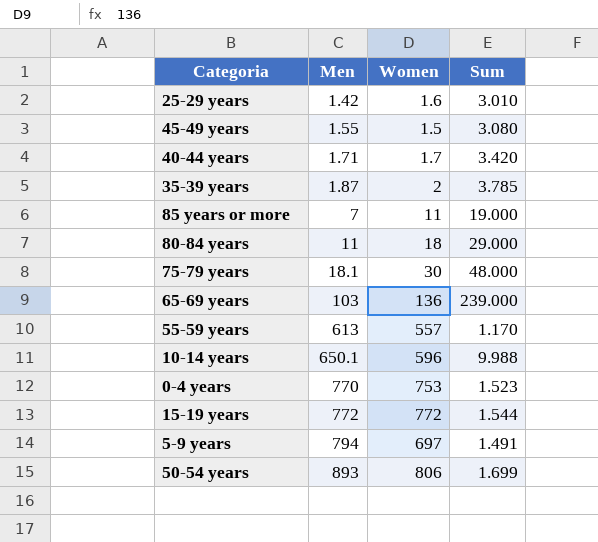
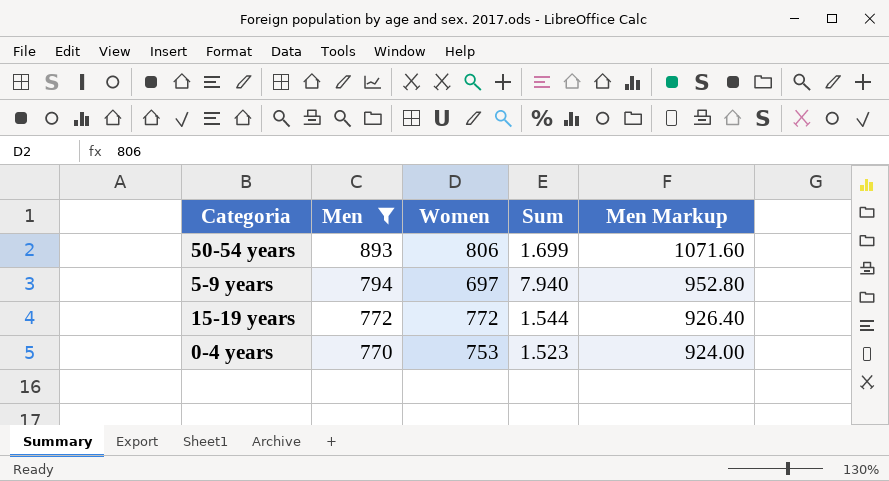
filter: none -> Men >= 770
row order: Men ascending -> Men descending
column Men Markup | formula: none -> [Men] * 1.2
5-9 years | Sum: 1.491 -> 7.940

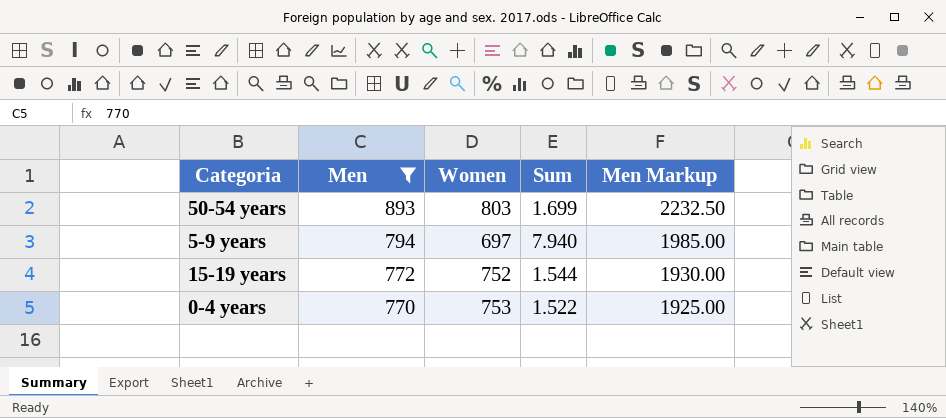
column Men Markup | formula: [Men] * 1.2 -> [Men] * 2.5
50-54 years | Women: 806 -> 803
15-19 years | Women: 772 -> 752
0-4 years | Sum: 1.523 -> 1.522

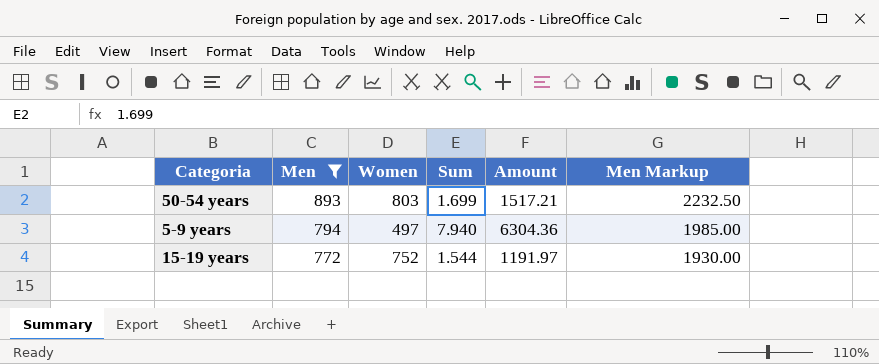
column Amount | formula: none -> [Men] * [Sum]
row 0-4 years: 770 | 753 | 1.522 | 1925.00 -> none
5-9 years | Women: 697 -> 497

